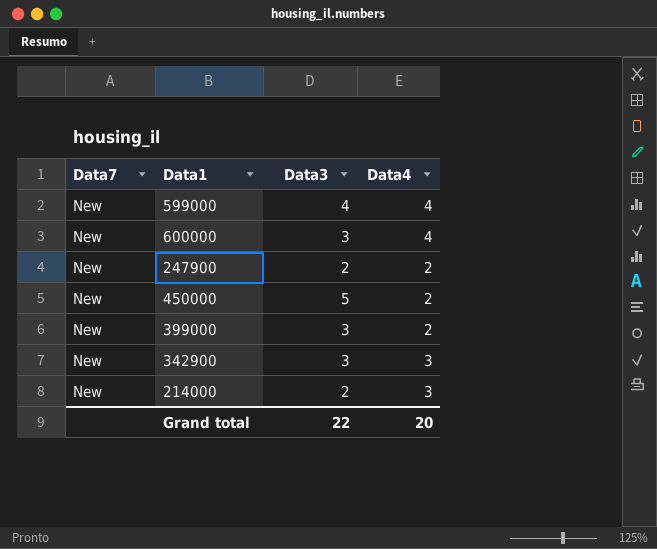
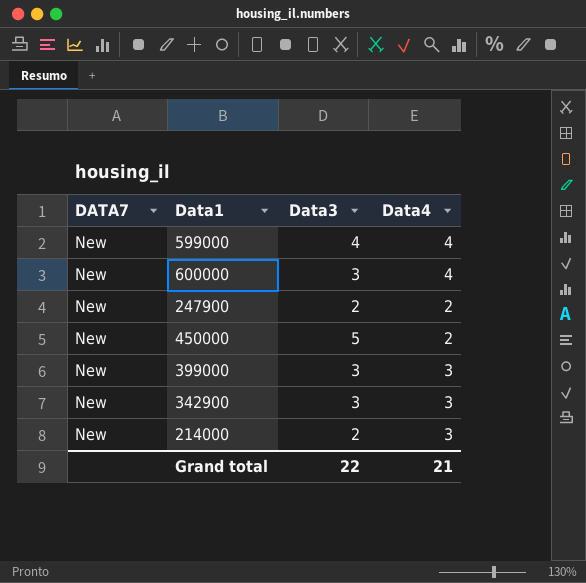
column name: Data7 -> DATA7
399000 | Data4: 2 -> 3
Grand total | Data4: 20 -> 21

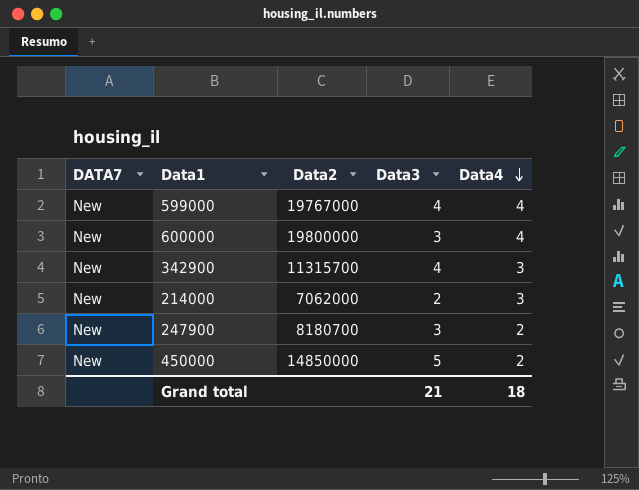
row order: none -> Data4 descending
column Data2 | position: none -> 3
row 399000: New | 3 | 3 -> none
342900 | Data3: 3 -> 4
247900 | Data3: 2 -> 3
Grand total | Data3: 22 -> 21
Grand total | Data4: 21 -> 18

